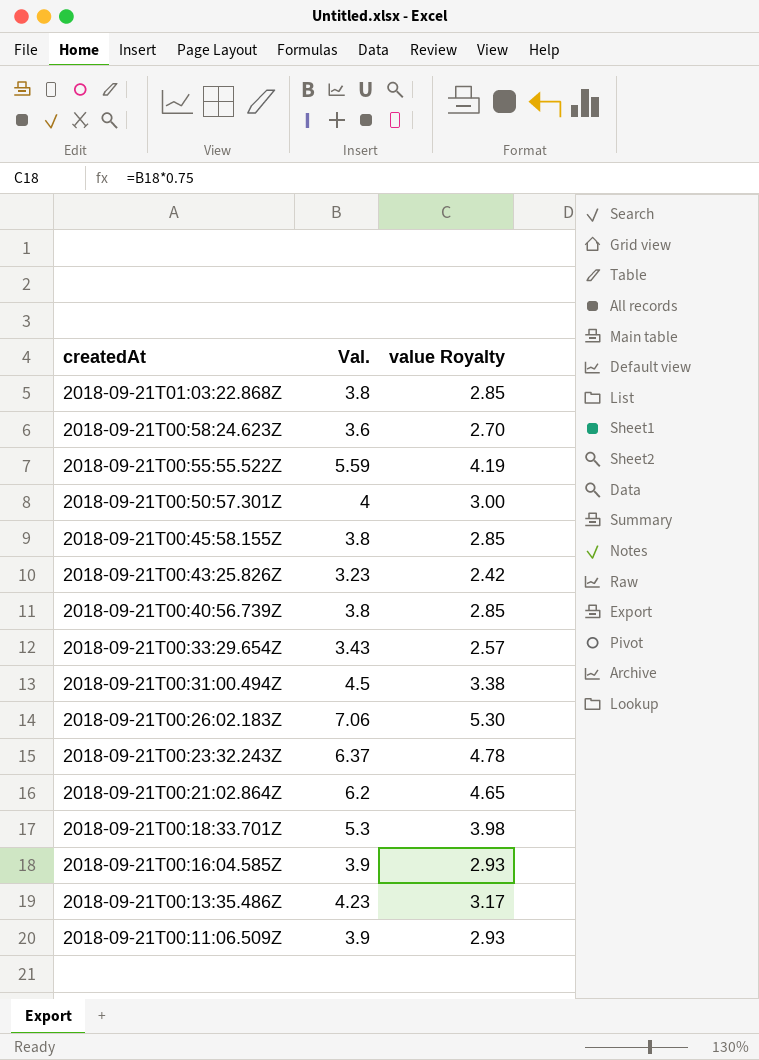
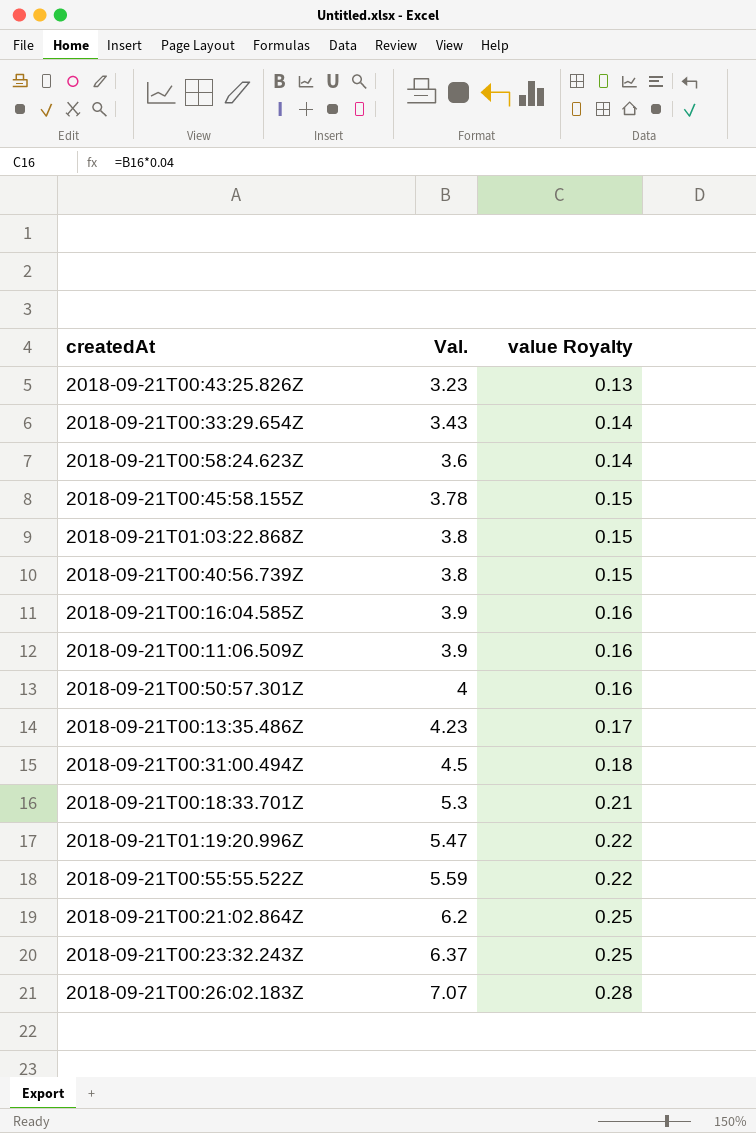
row order: createdAt descending -> Val. ascending
column value Royalty | formula: [Val.] * 0.75 -> [Val.] * 0.04
2018-09-21T00:45:58.155Z | Val.: 3.8 -> 3.78
row 2018-09-21T01:19:20.996Z: none -> 5.47 | 0.22
2018-09-21T00:26:02.183Z | Val.: 7.06 -> 7.07

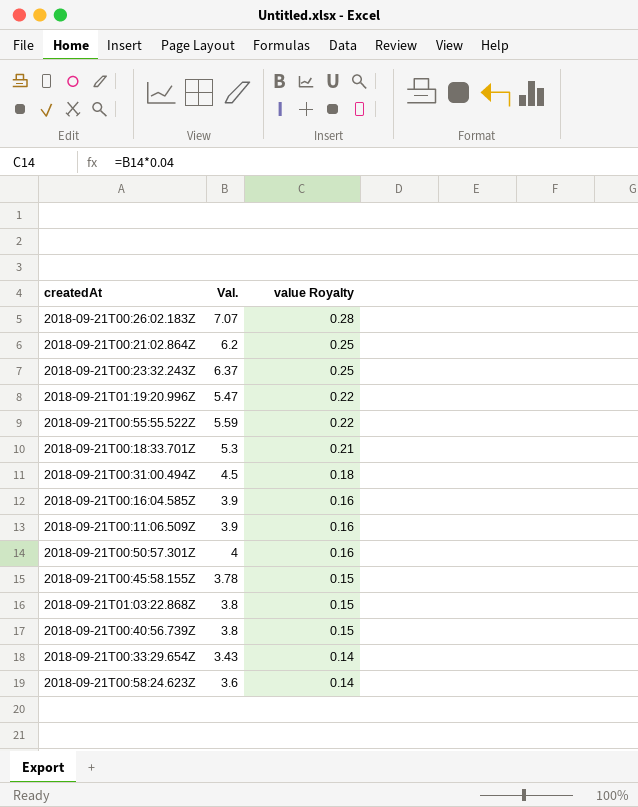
row order: Val. ascending -> value Royalty descending
row 2018-09-21T00:43:25.826Z: 3.23 | 0.13 -> none
row 2018-09-21T00:13:35.486Z: 4.23 | 0.17 -> none

